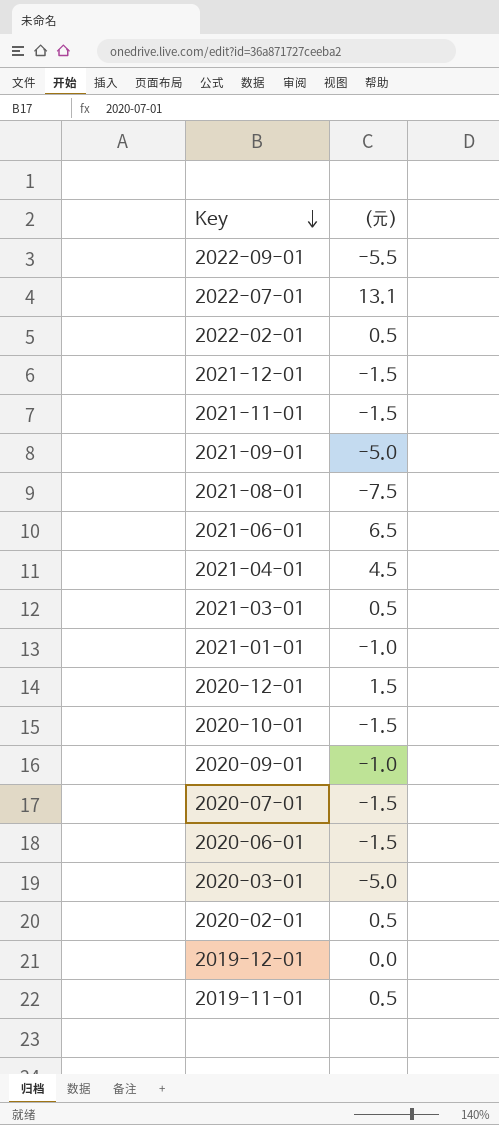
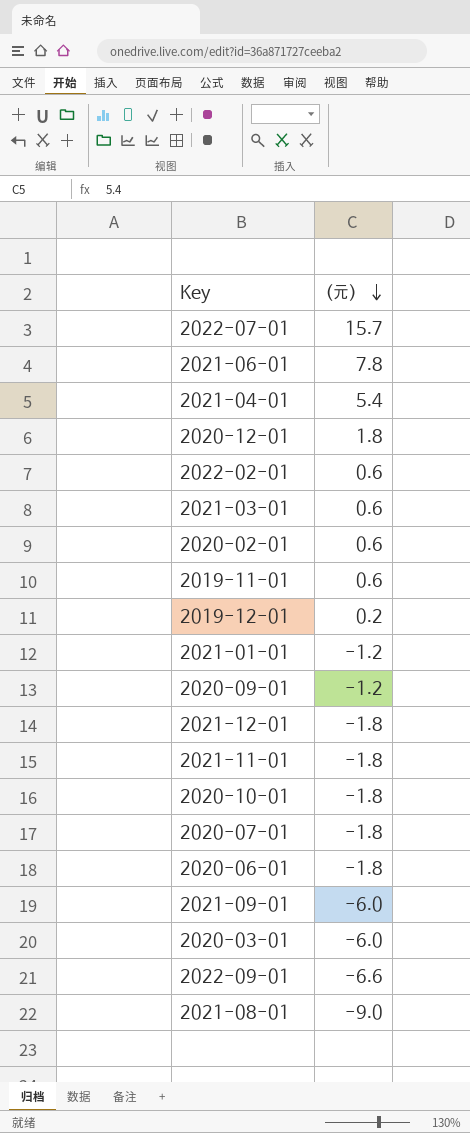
row order: Key descending -> (元) descending
2022-07-01 | (元): 13.1 -> 15.7
2021-06-01 | (元): 6.5 -> 7.8
2021-04-01 | (元): 4.5 -> 5.4
2020-12-01 | (元): 1.5 -> 1.8
2022-02-01 | (元): 0.5 -> 0.6
2021-03-01 | (元): 0.5 -> 0.6
2020-02-01 | (元): 0.5 -> 0.6
2019-11-01 | (元): 0.5 -> 0.6
2019-12-01 | (元): 0.0 -> 0.2
2021-01-01 | (元): -1.0 -> -1.2
2020-09-01 | (元): -1.0 -> -1.2
2021-12-01 | (元): -1.5 -> -1.8
2021-11-01 | (元): -1.5 -> -1.8
2020-10-01 | (元): -1.5 -> -1.8
2020-07-01 | (元): -1.5 -> -1.8
2020-06-01 | (元): -1.5 -> -1.8
2021-09-01 | (元): -5.0 -> -6.0
2020-03-01 | (元): -5.0 -> -6.0
2022-09-01 | (元): -5.5 -> -6.6
2021-08-01 | (元): -7.5 -> -9.0

